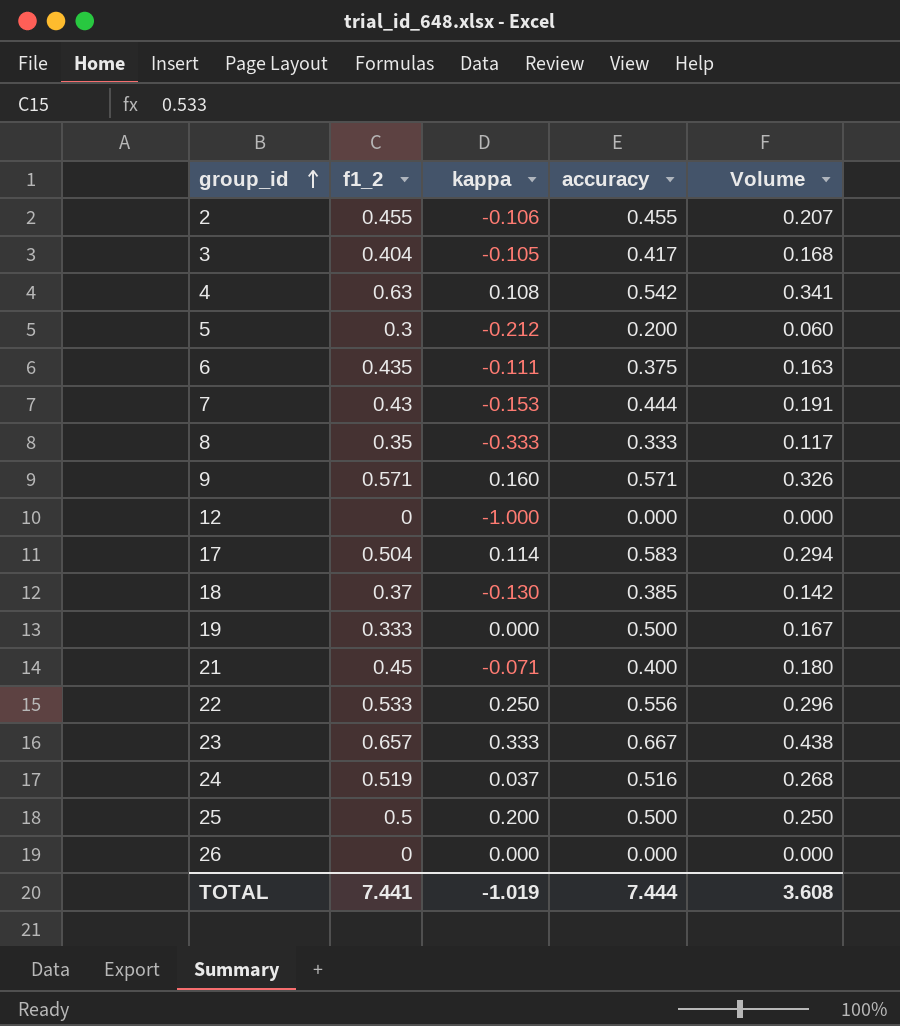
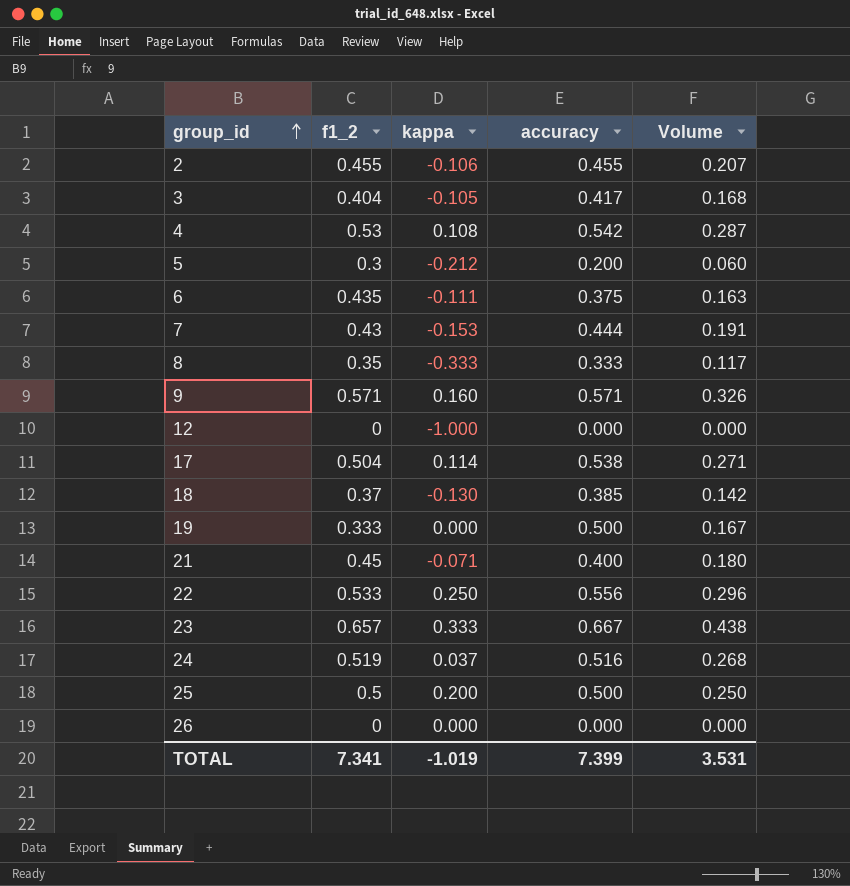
4 | f1_2: 0.63 -> 0.53
4 | Volume: 0.341 -> 0.287
17 | accuracy: 0.583 -> 0.538
17 | Volume: 0.294 -> 0.271
TOTAL | f1_2: 7.441 -> 7.341
TOTAL | accuracy: 7.444 -> 7.399
TOTAL | Volume: 3.608 -> 3.531

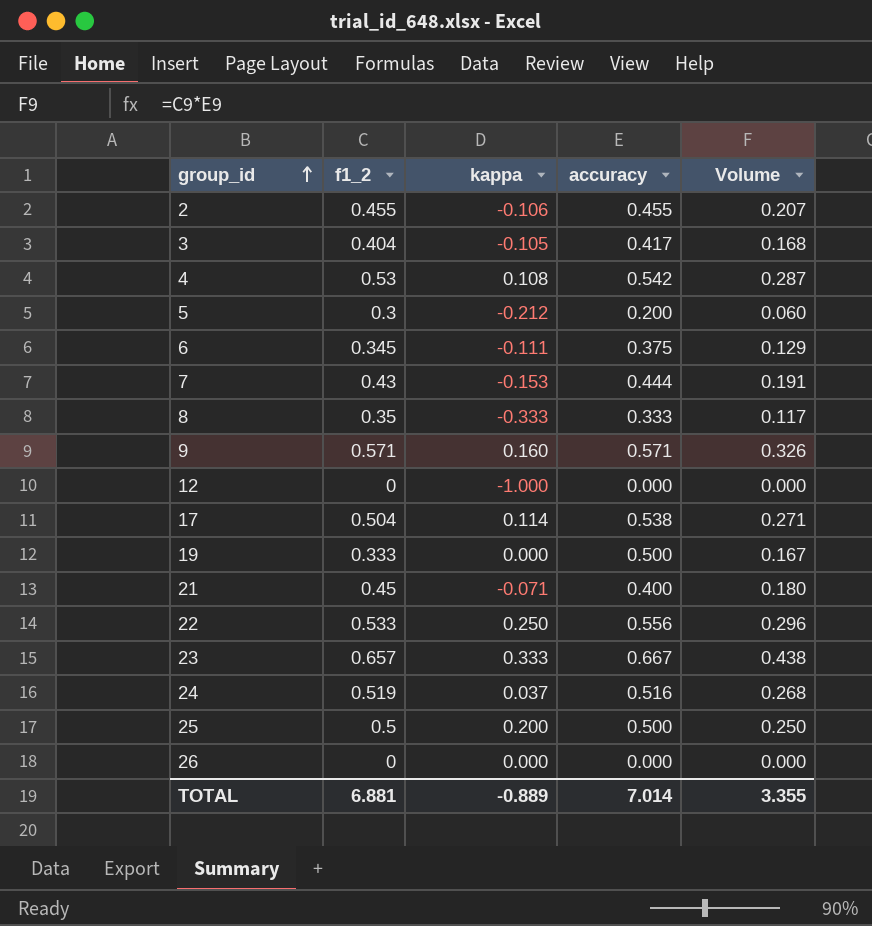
row 18: 0.37 | -0.130 | 0.385 | 0.142 -> none
6 | f1_2: 0.435 -> 0.345
6 | Volume: 0.163 -> 0.129
TOTAL | f1_2: 7.341 -> 6.881
TOTAL | kappa: -1.019 -> -0.889
TOTAL | accuracy: 7.399 -> 7.014
TOTAL | Volume: 3.531 -> 3.355

